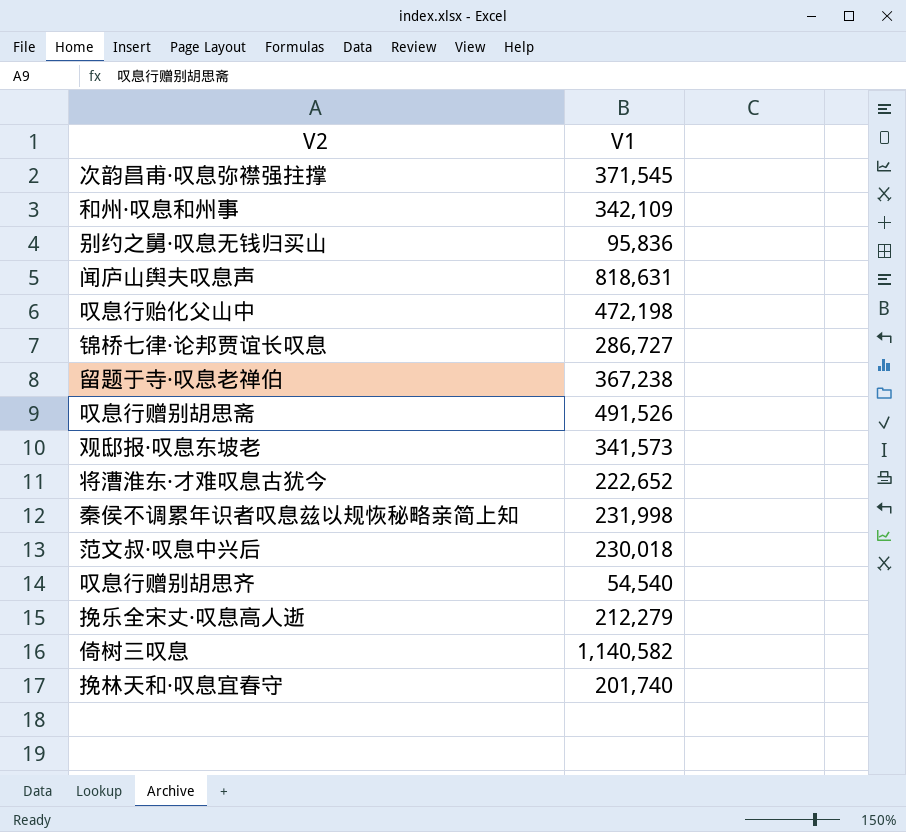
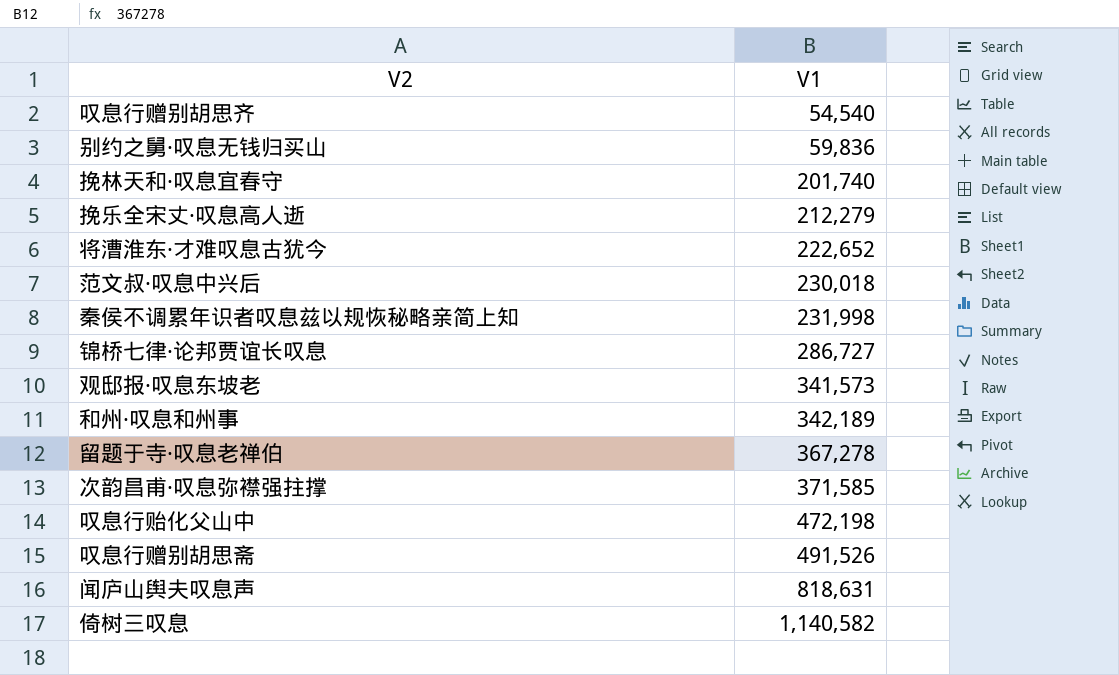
row order: none -> V1 ascending
别约之舅·叹息无钱归买山 | V1: 95,836 -> 59,836
和州·叹息和州事 | V1: 342,109 -> 342,189
留题于寺·叹息老禅伯 | V1: 367,238 -> 367,278
次韵昌甫·叹息弥襟强拄撑 | V1: 371,545 -> 371,585

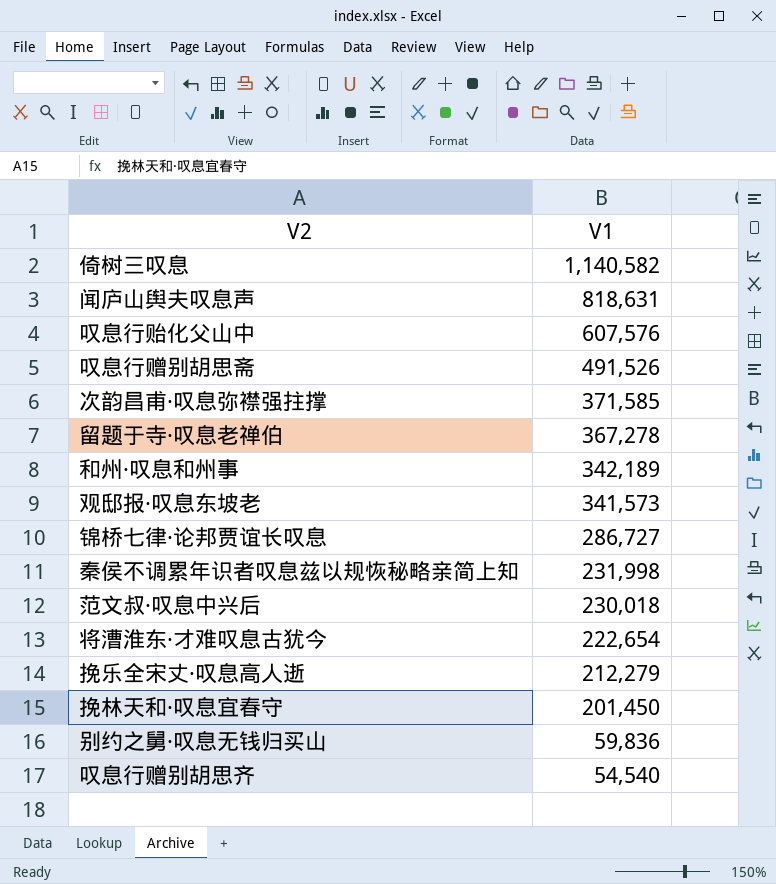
row order: V1 ascending -> V1 descending
叹息行贻化父山中 | V1: 472,198 -> 607,576
将漕淮东·才难叹息古犹今 | V1: 222,652 -> 222,654
挽林天和·叹息宜春守 | V1: 201,740 -> 201,450

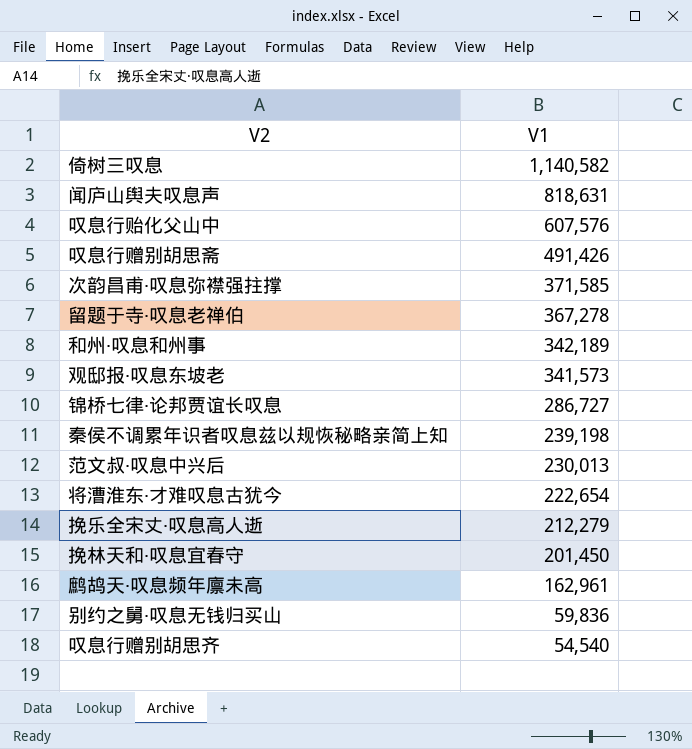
叹息行赠别胡思斋 | V1: 491,526 -> 491,426
秦侯不调累年识者叹息兹以规恢秘略亲简上知 | V1: 231,998 -> 239,198
范文叔·叹息中兴后 | V1: 230,018 -> 230,013
row 鹧鸪天·叹息频年廪未高: none -> 162,961

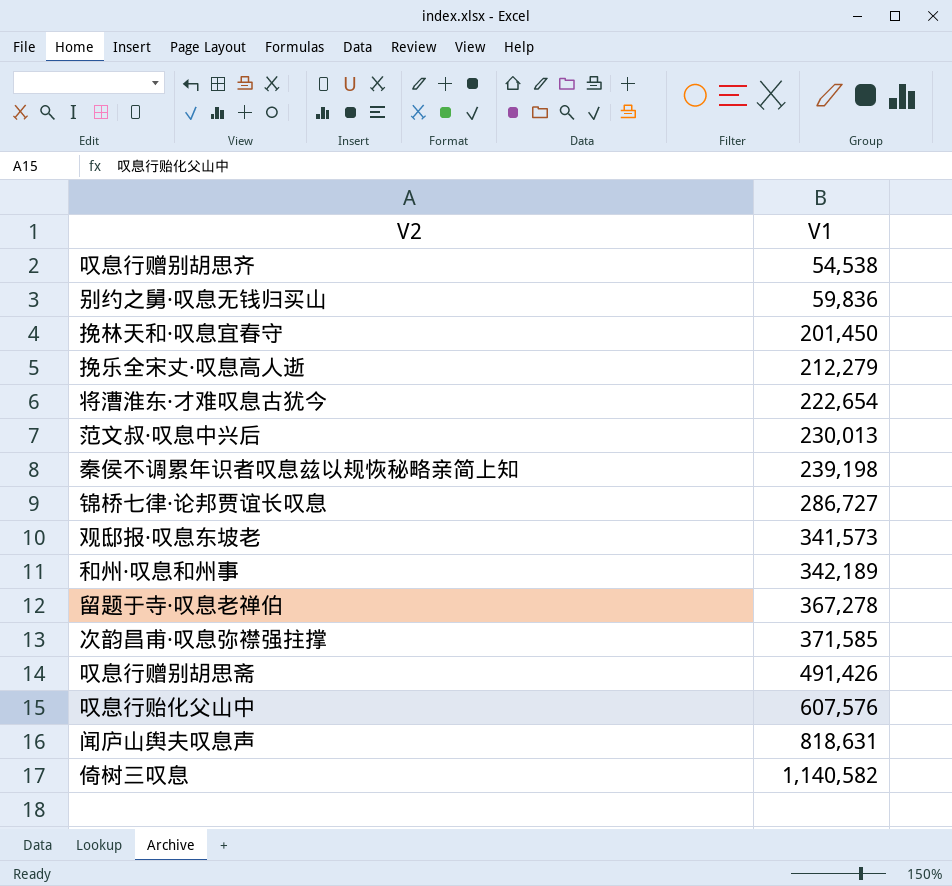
row order: V1 descending -> V1 ascending
row 鹧鸪天·叹息频年廪未高: 162,961 -> none
叹息行赠别胡思齐 | V1: 54,540 -> 54,538

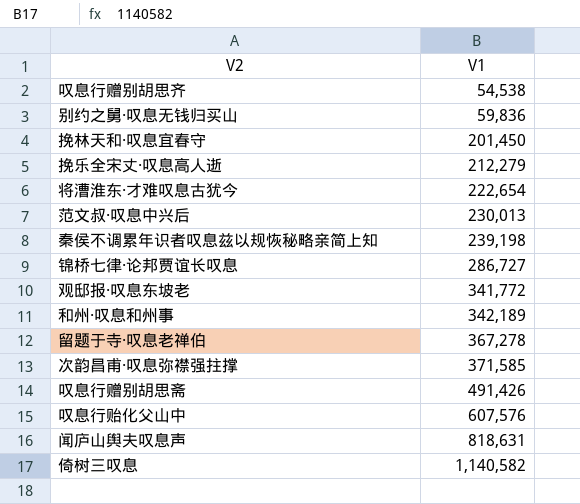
观邸报·叹息东坡老 | V1: 341,573 -> 341,772

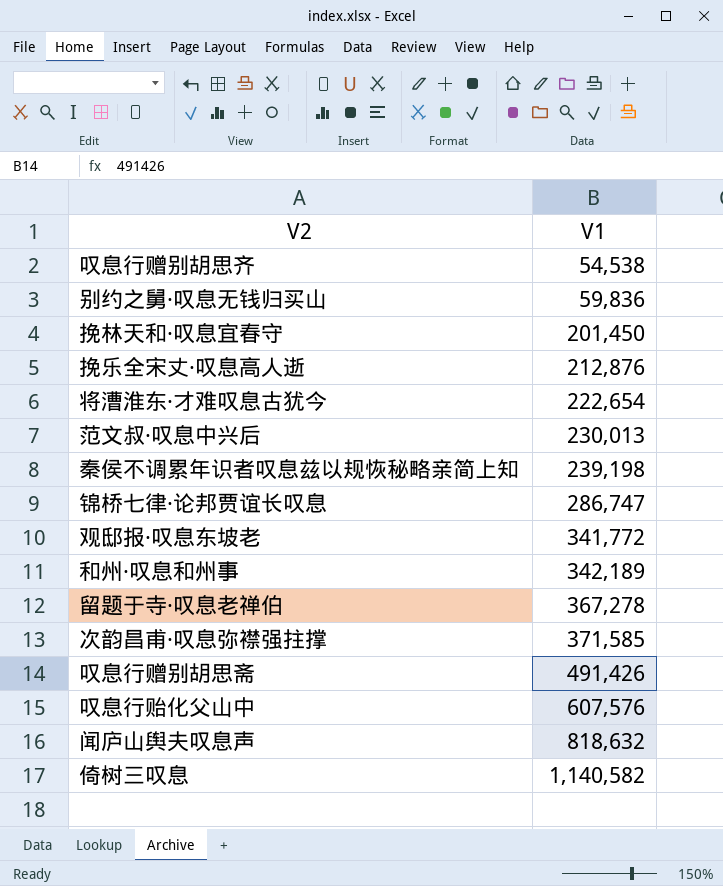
挽乐全宋丈·叹息高人逝 | V1: 212,279 -> 212,876
锦桥七律·论邦贾谊长叹息 | V1: 286,727 -> 286,747
闻庐山舆夫叹息声 | V1: 818,631 -> 818,632

